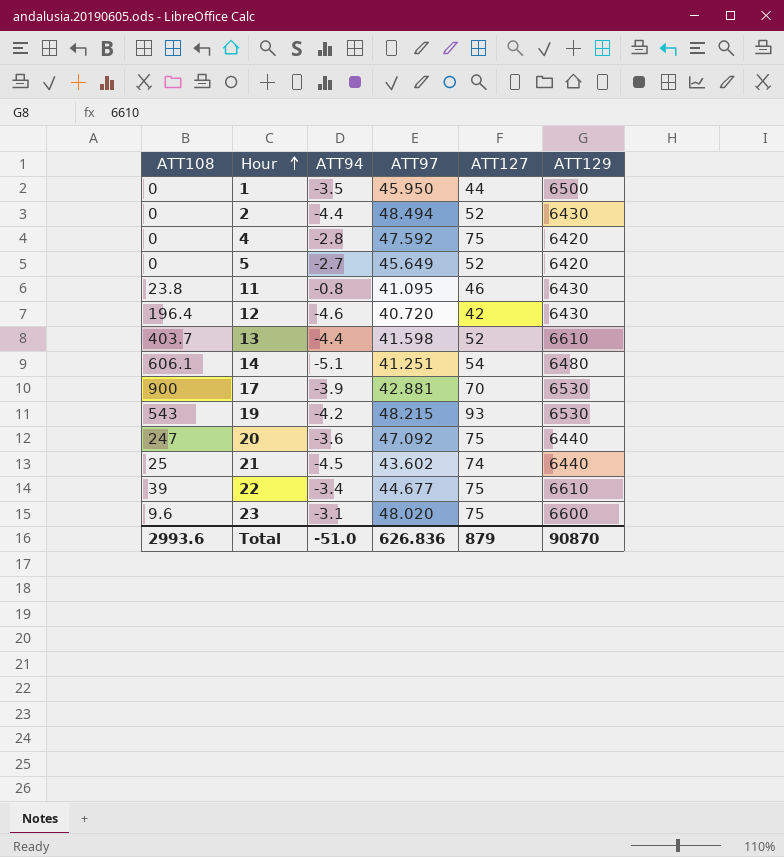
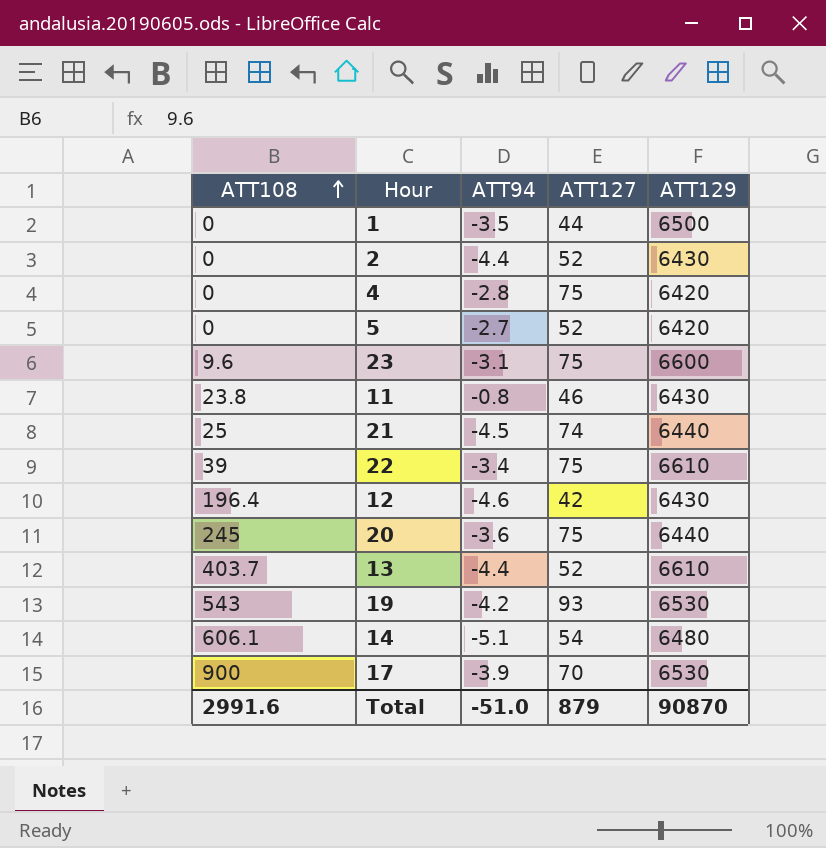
row order: Hour ascending -> ATT108 ascending
column ATT97 | position: 4 -> none
20 | ATT108: 247 -> 245
Total | ATT108: 2993.6 -> 2991.6

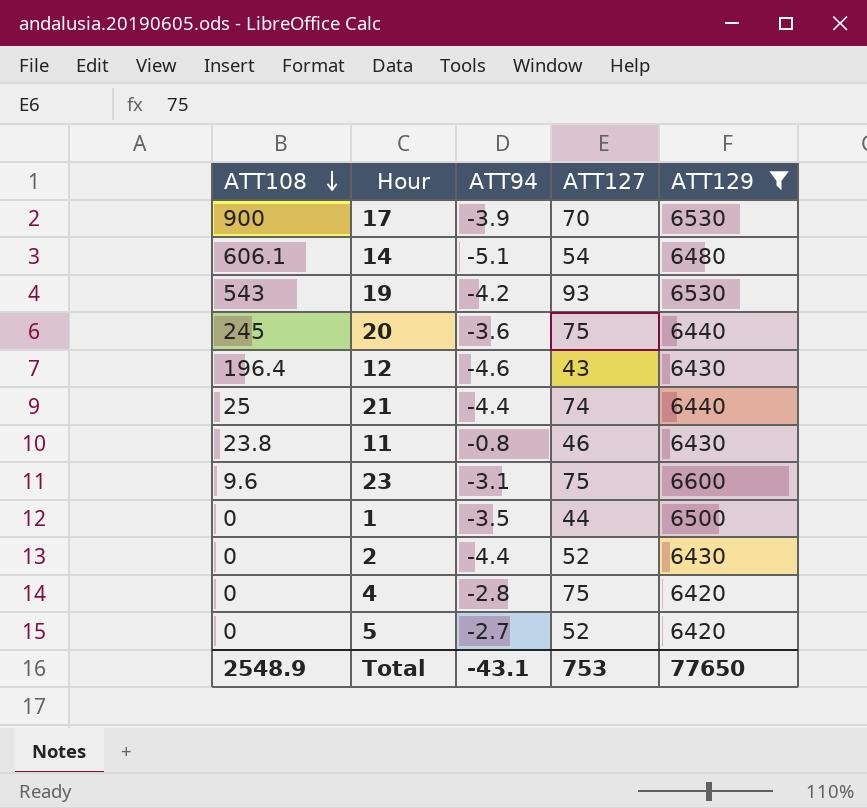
filter: none -> ATT129 != 6610
row order: ATT108 ascending -> ATT108 descending
12 | ATT127: 42 -> 43
21 | ATT94: -4.5 -> -4.4
Total | ATT108: 2991.6 -> 2548.9
Total | ATT94: -51.0 -> -43.1
Total | ATT127: 879 -> 753
Total | ATT129: 90870 -> 77650

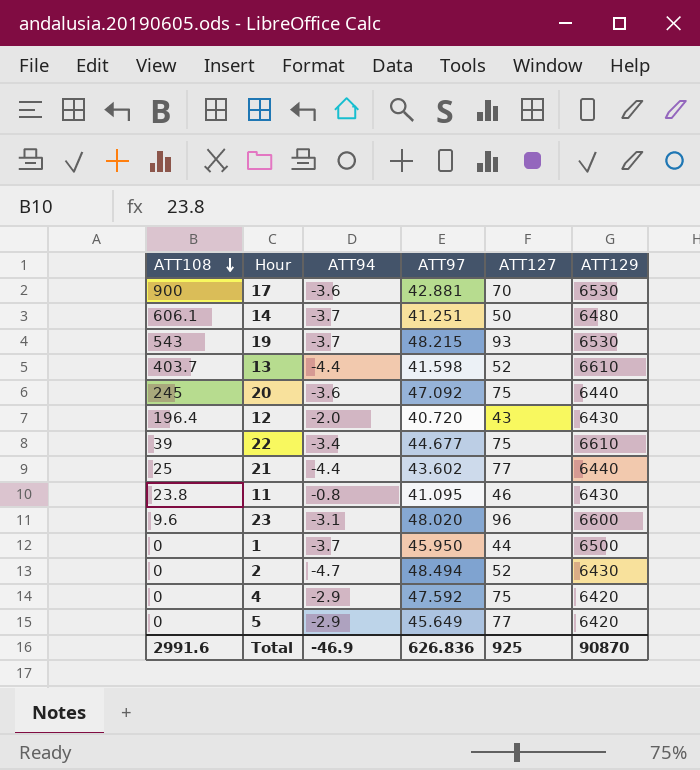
filter: ATT129 != 6610 -> none
column ATT97 | position: none -> 4
17 | ATT94: -3.9 -> -3.6
14 | ATT94: -5.1 -> -3.7
14 | ATT127: 54 -> 50
19 | ATT94: -4.2 -> -3.7
12 | ATT94: -4.6 -> -2.0
21 | ATT127: 74 -> 77
23 | ATT127: 75 -> 96
1 | ATT94: -3.5 -> -3.7
2 | ATT94: -4.4 -> -4.7
4 | ATT94: -2.8 -> -2.9
5 | ATT94: -2.7 -> -2.9
5 | ATT127: 52 -> 77
Total | ATT108: 2548.9 -> 2991.6
Total | ATT94: -43.1 -> -46.9
Total | ATT127: 753 -> 925
Total | ATT129: 77650 -> 90870

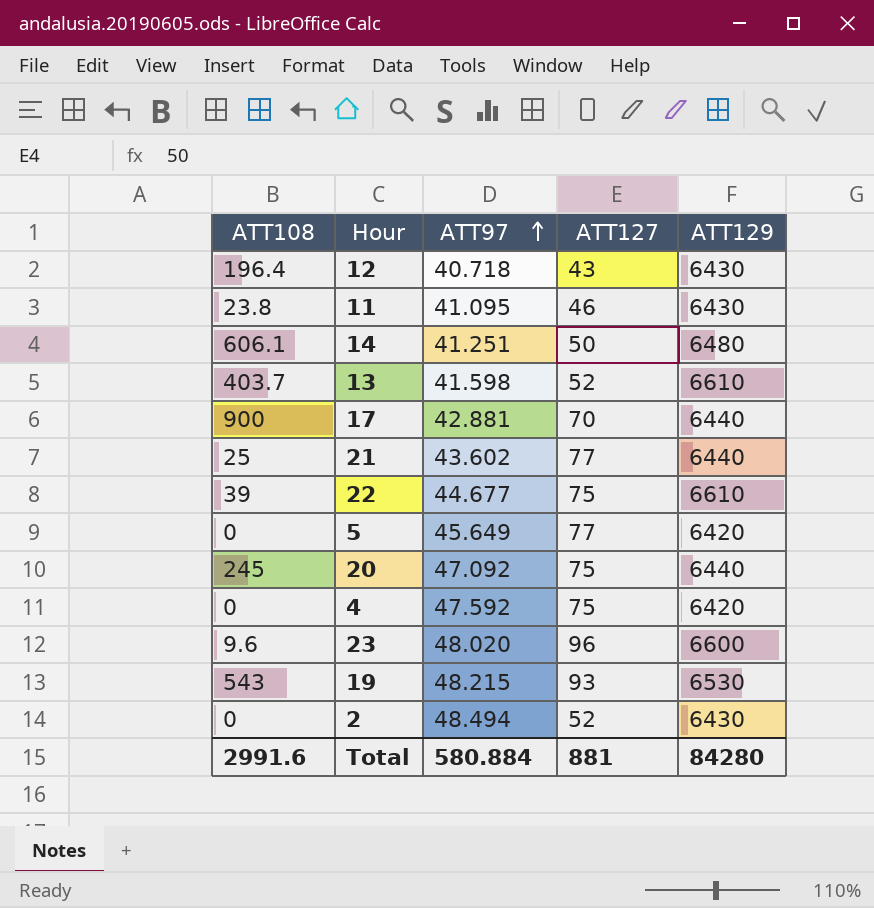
row order: ATT108 descending -> ATT97 ascending
column ATT94 | position: 3 -> none
row 1: 0 | -3.7 | 45.950 | 44 | 6500 -> none
12 | ATT97: 40.720 -> 40.718
17 | ATT129: 6530 -> 6440
Total | ATT97: 626.836 -> 580.884
Total | ATT127: 925 -> 881
Total | ATT129: 90870 -> 84280

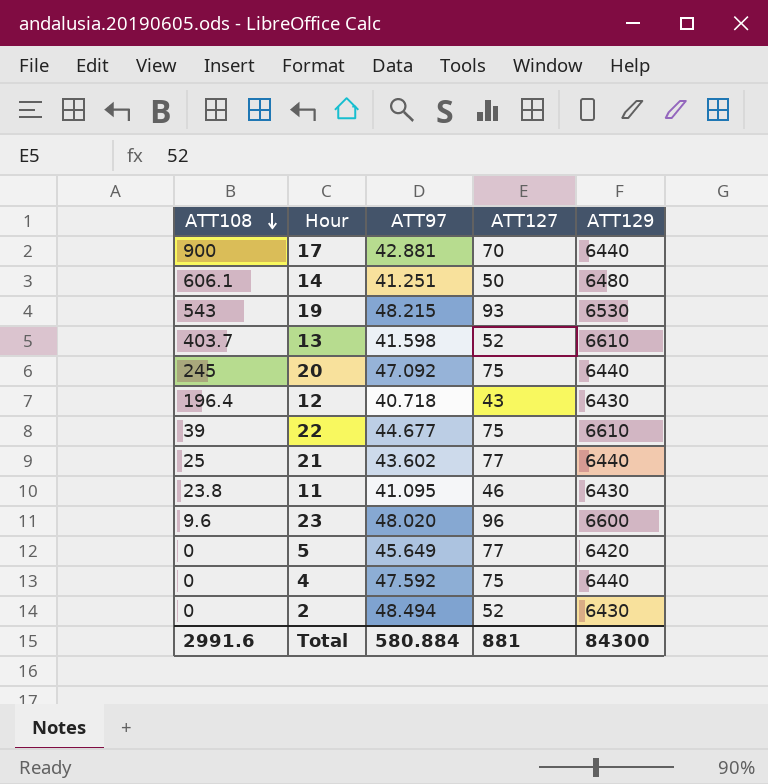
row order: ATT97 ascending -> ATT108 descending
4 | ATT129: 6420 -> 6440
Total | ATT129: 84280 -> 84300

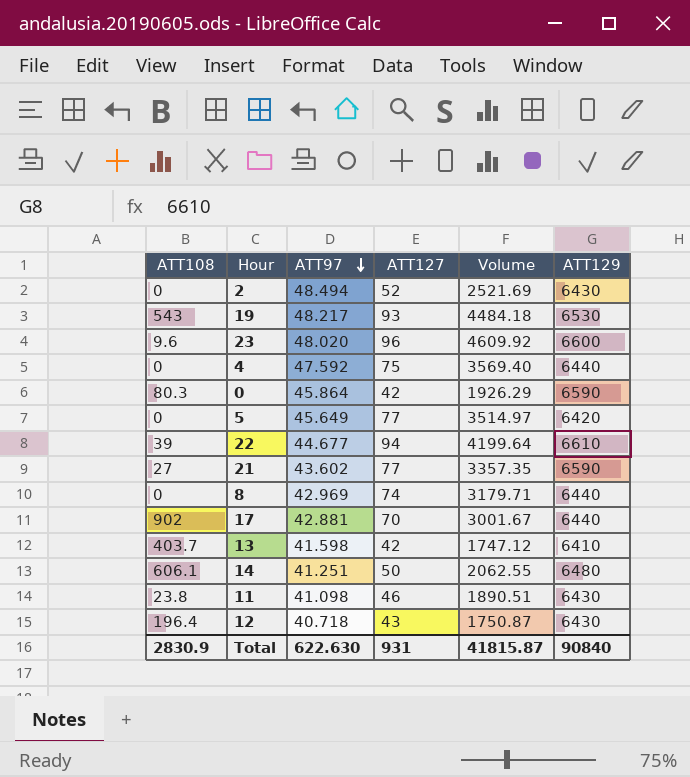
row order: ATT108 descending -> ATT97 descending
column Volume | formula: none -> [ATT97] * [ATT127]
row 20: 245 | 47.092 | 75 | 6440 -> none
19 | ATT97: 48.215 -> 48.217
row 0: none -> 80.3 | 45.864 | 42 | 1926.29 | 6590
22 | ATT127: 75 -> 94
21 | ATT108: 25 -> 27
21 | ATT129: 6440 -> 6590
row 8: none -> 0 | 42.969 | 74 | 3179.71 | 6440
17 | ATT108: 900 -> 902
13 | ATT127: 52 -> 42
13 | ATT129: 6610 -> 6410
11 | ATT97: 41.095 -> 41.098
Total | ATT108: 2991.6 -> 2830.9
Total | ATT97: 580.884 -> 622.630
Total | ATT127: 881 -> 931
Total | ATT129: 84300 -> 90840

